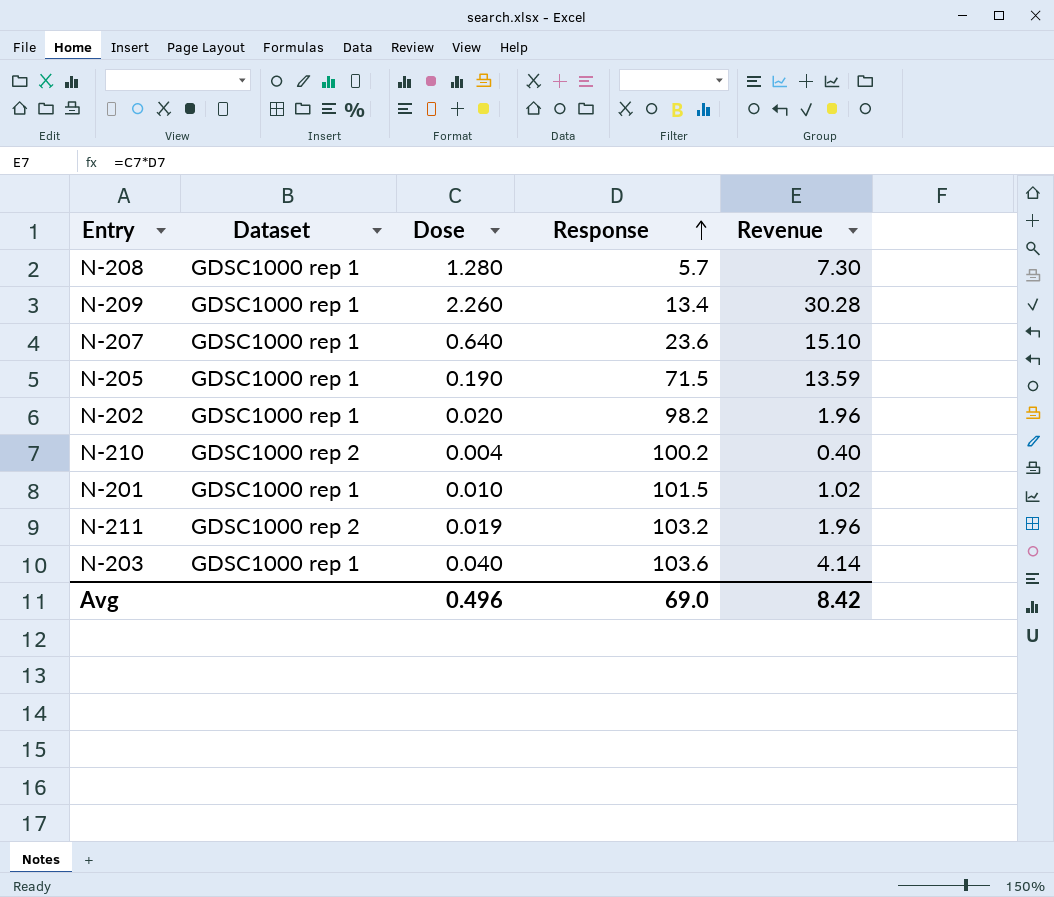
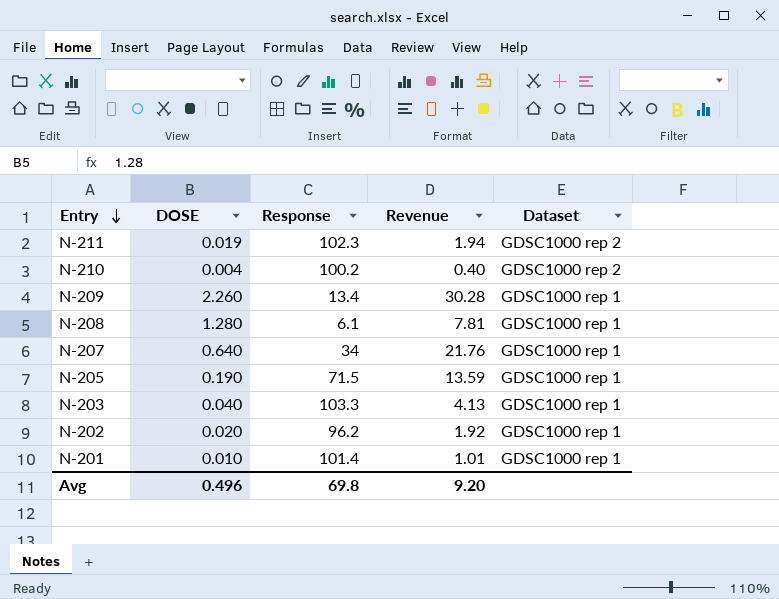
row order: Response ascending -> Entry descending
column name: Dose -> DOSE
column Dataset | position: 2 -> 5
N-211 | Response: 103.2 -> 102.3
N-211 | Revenue: 1.96 -> 1.94
N-208 | Response: 5.7 -> 6.1
N-208 | Revenue: 7.30 -> 7.81
N-207 | Response: 23.6 -> 34
N-207 | Revenue: 15.10 -> 21.76
N-203 | Response: 103.6 -> 103.3
N-203 | Revenue: 4.14 -> 4.13
N-202 | Response: 98.2 -> 96.2
N-202 | Revenue: 1.96 -> 1.92
N-201 | Response: 101.5 -> 101.4
N-201 | Revenue: 1.02 -> 1.01
Avg | Response: 69.0 -> 69.8
Avg | Revenue: 8.42 -> 9.20

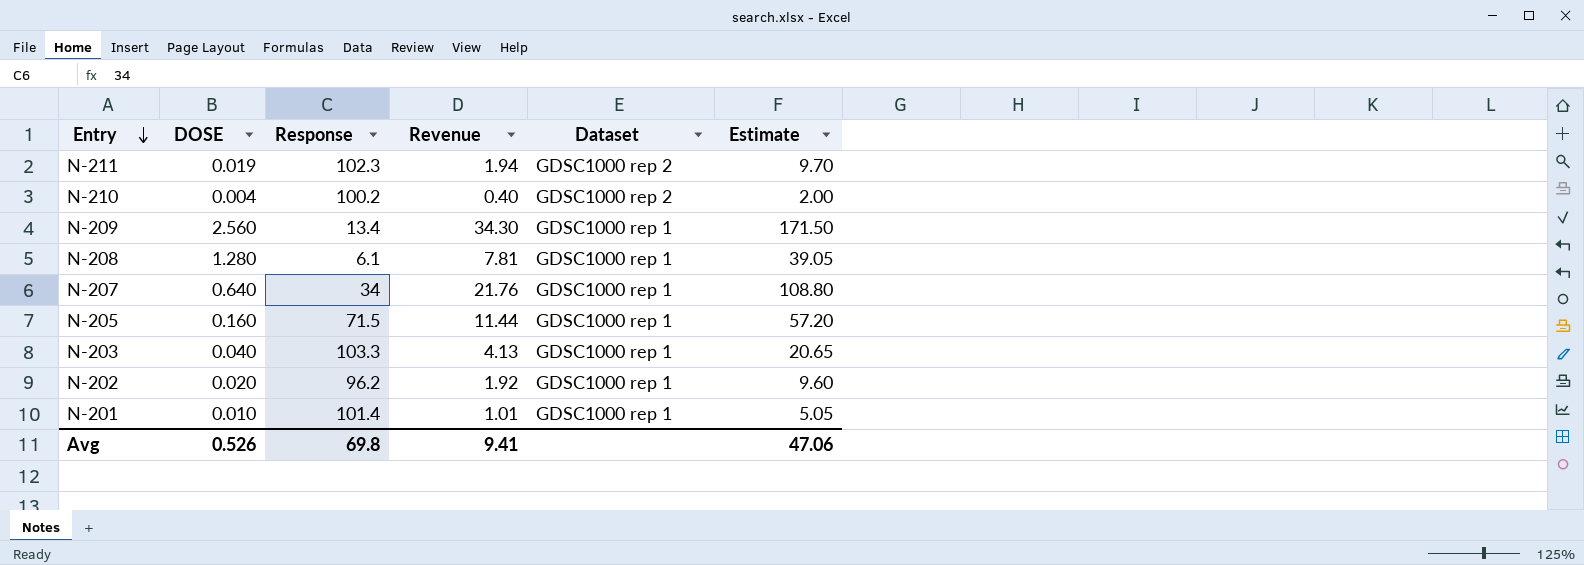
column Estimate | formula: none -> [Revenue] * 5
N-209 | DOSE: 2.260 -> 2.560
N-209 | Revenue: 30.28 -> 34.30
N-205 | DOSE: 0.190 -> 0.160
N-205 | Revenue: 13.59 -> 11.44
Avg | DOSE: 0.496 -> 0.526
Avg | Revenue: 9.20 -> 9.41

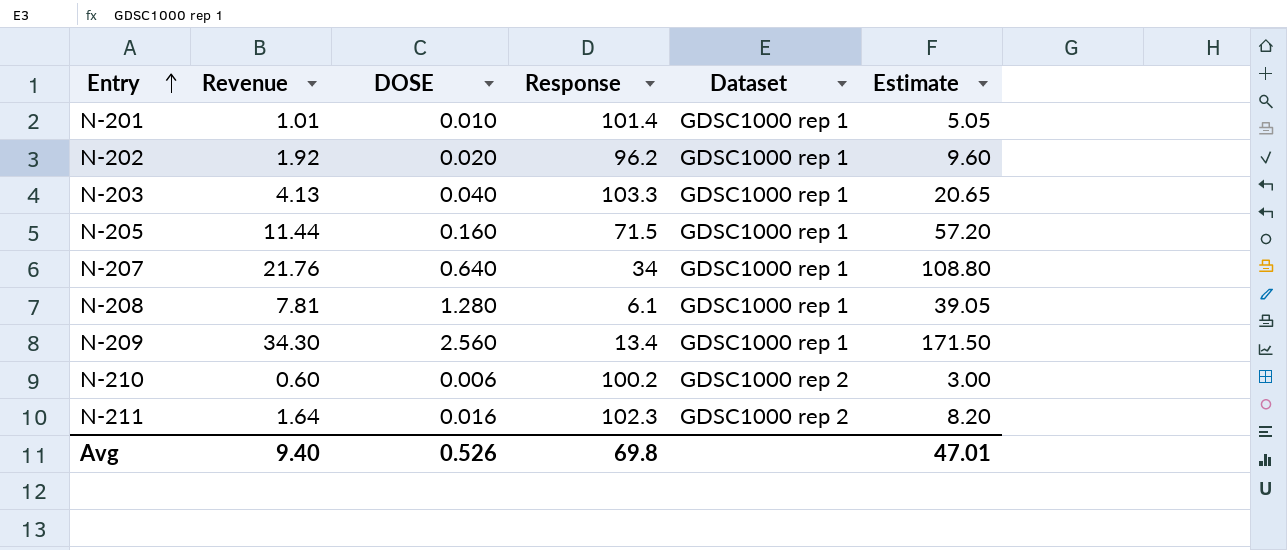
row order: Entry descending -> Entry ascending
column Revenue | position: 4 -> 2
N-210 | Revenue: 0.40 -> 0.60
N-210 | DOSE: 0.004 -> 0.006
N-210 | Estimate: 2.00 -> 3.00
N-211 | Revenue: 1.94 -> 1.64
N-211 | DOSE: 0.019 -> 0.016
N-211 | Estimate: 9.70 -> 8.20
Avg | Revenue: 9.41 -> 9.40
Avg | Estimate: 47.06 -> 47.01

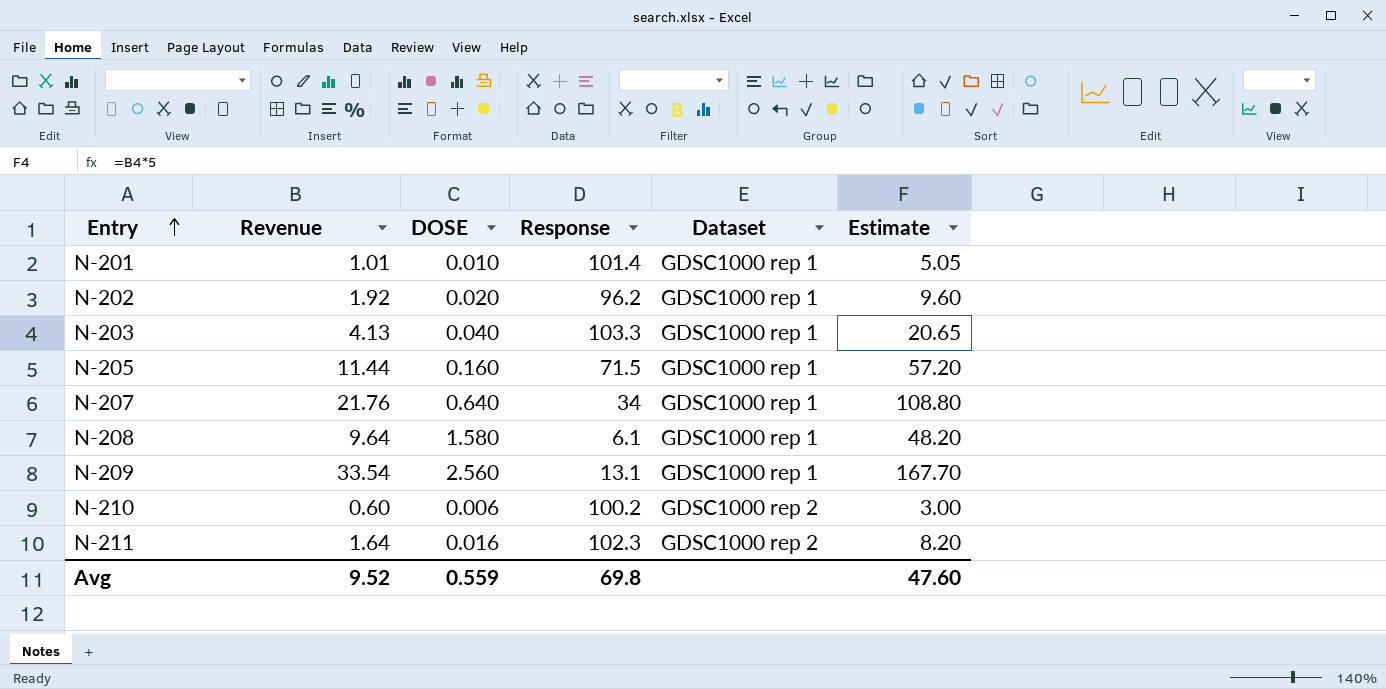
N-208 | Revenue: 7.81 -> 9.64
N-208 | DOSE: 1.280 -> 1.580
N-208 | Estimate: 39.05 -> 48.20
N-209 | Revenue: 34.30 -> 33.54
N-209 | Response: 13.4 -> 13.1
N-209 | Estimate: 171.50 -> 167.70
Avg | Revenue: 9.40 -> 9.52
Avg | DOSE: 0.526 -> 0.559
Avg | Estimate: 47.01 -> 47.60

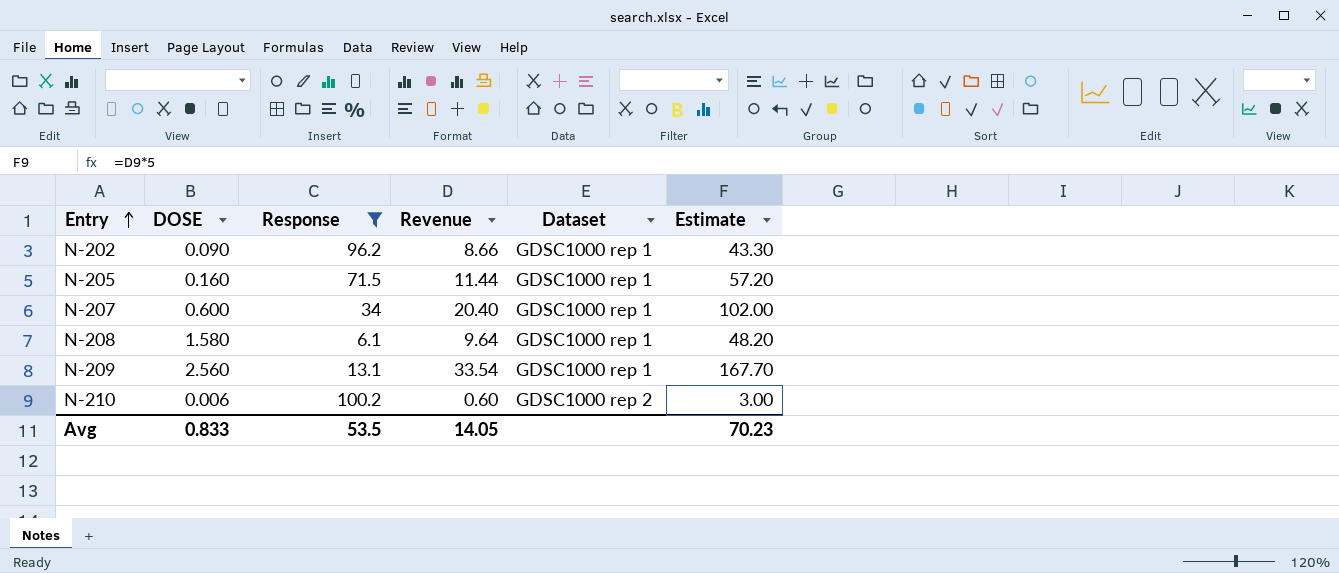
filter: none -> Response <= 100.2
column Revenue | position: 2 -> 4
N-202 | DOSE: 0.020 -> 0.090
N-202 | Revenue: 1.92 -> 8.66
N-202 | Estimate: 9.60 -> 43.30
N-207 | DOSE: 0.640 -> 0.600
N-207 | Revenue: 21.76 -> 20.40
N-207 | Estimate: 108.80 -> 102.00
Avg | DOSE: 0.559 -> 0.833
Avg | Response: 69.8 -> 53.5
Avg | Revenue: 9.52 -> 14.05
Avg | Estimate: 47.60 -> 70.23

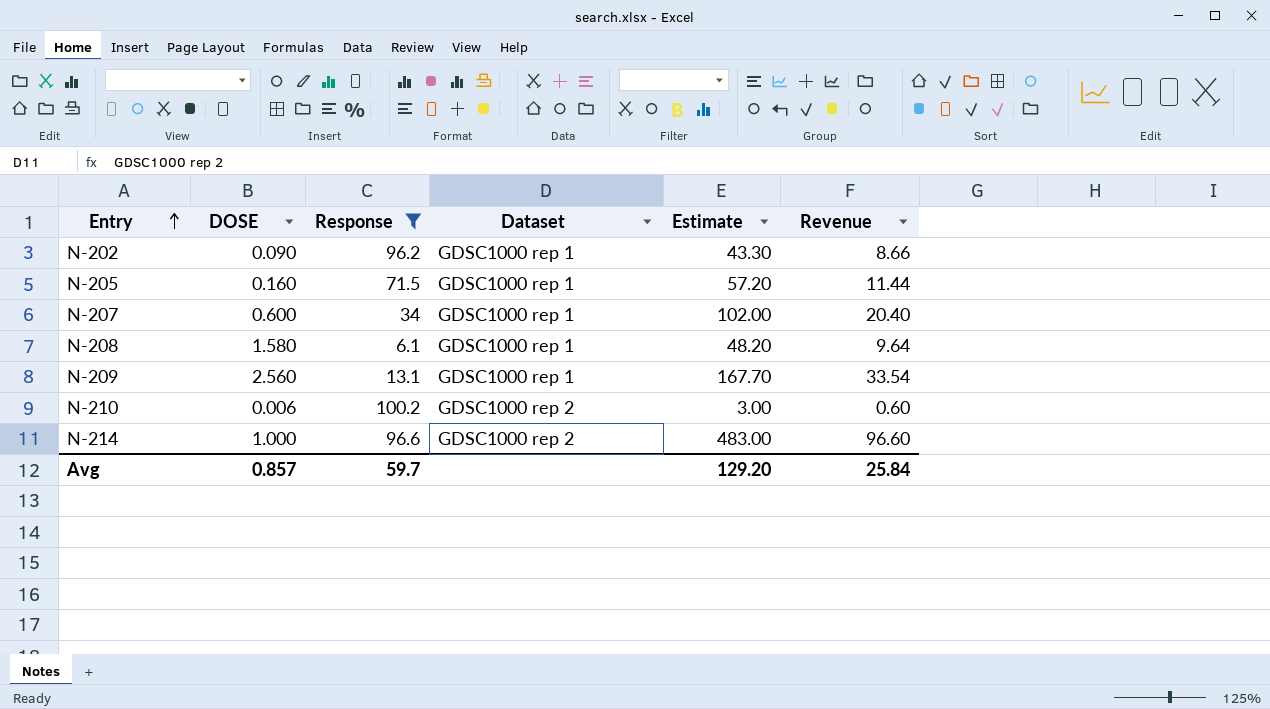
column Revenue | position: 4 -> 6
row N-214: none -> 1.000 | 96.6 | GDSC1000 rep 2 | 483.00 | 96.60
Avg | DOSE: 0.833 -> 0.857
Avg | Response: 53.5 -> 59.7
Avg | Estimate: 70.23 -> 129.20
Avg | Revenue: 14.05 -> 25.84

